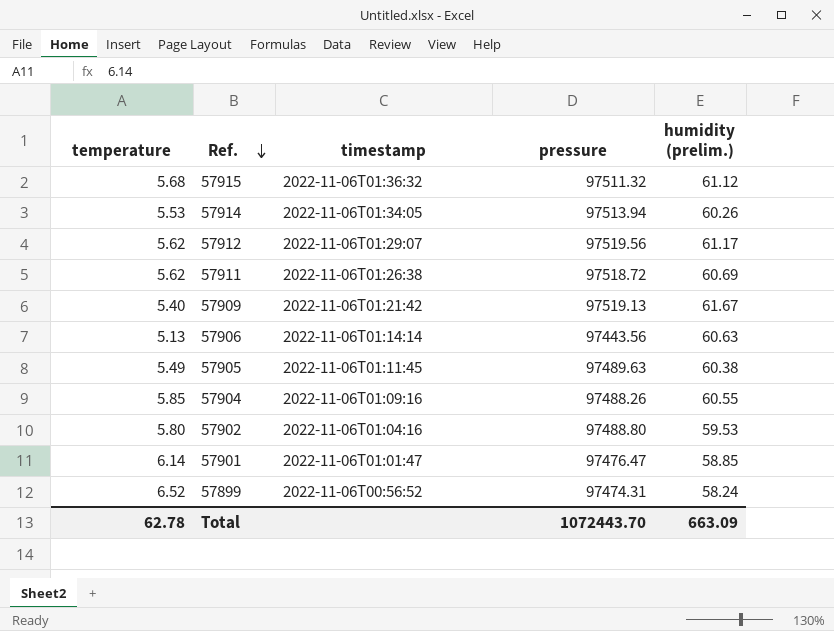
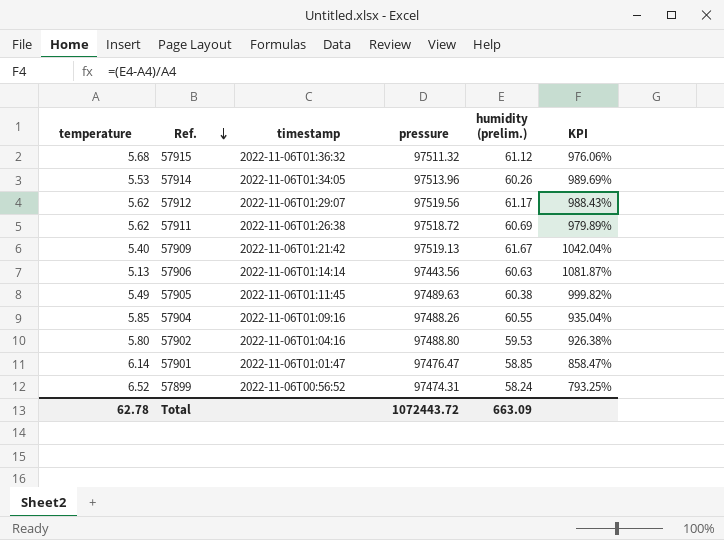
column KPI | formula: none -> ([humidity (prelim.)] - [temperature]) / [temperature]
57914 | pressure: 97513.94 -> 97513.96
Total | pressure: 1072443.70 -> 1072443.72

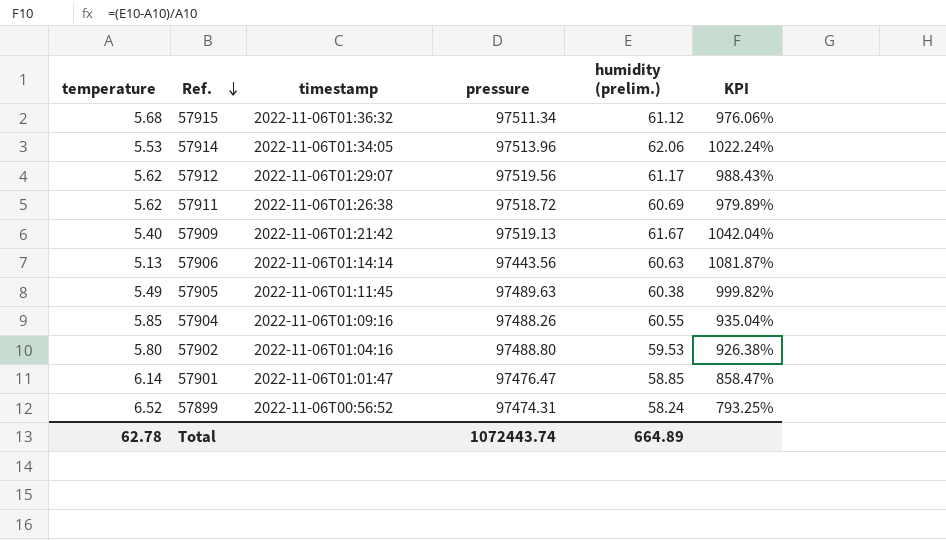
57915 | pressure: 97511.32 -> 97511.34
57914 | humidity (prelim.): 60.26 -> 62.06
57914 | KPI: 989.69% -> 1022.24%
Total | pressure: 1072443.72 -> 1072443.74
Total | humidity (prelim.): 663.09 -> 664.89

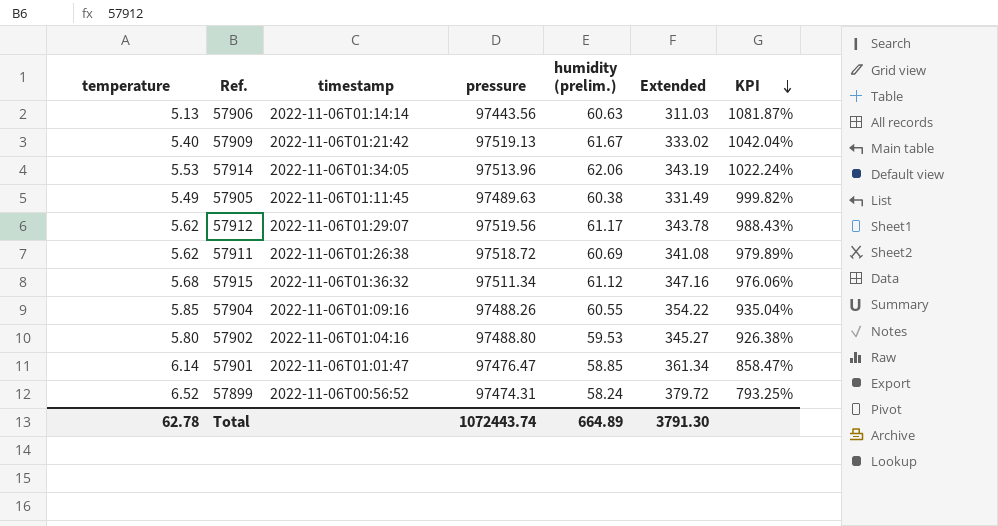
row order: Ref. descending -> KPI descending
column Extended | formula: none -> [temperature] * [humidity (prelim.)]

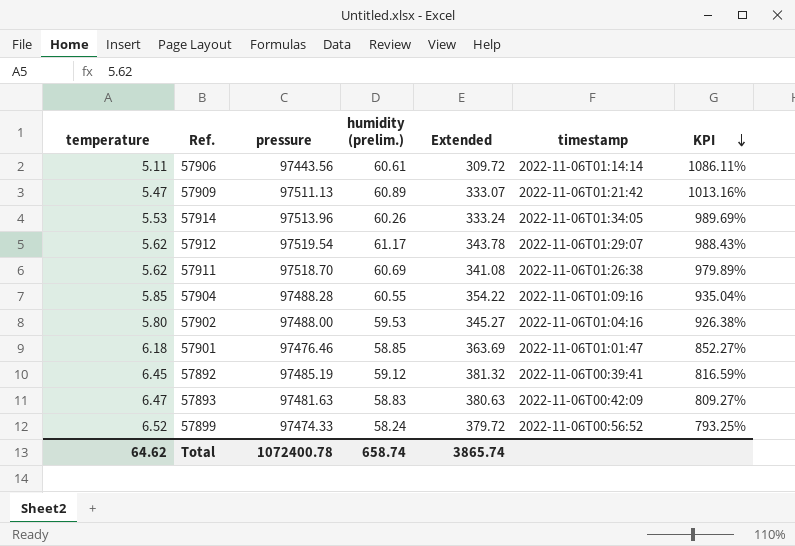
column timestamp | position: 3 -> 6
row 57905: 5.49 | 2022-11-06T01:11:45 | 97489.63 | 60.38 | 331.49 | 999.82% -> none
row 57915: 5.68 | 2022-11-06T01:36:32 | 97511.34 | 61.12 | 347.16 | 976.06% -> none
57906 | temperature: 5.13 -> 5.11
57906 | humidity (prelim.): 60.63 -> 60.61
57906 | Extended: 311.03 -> 309.72
57906 | KPI: 1081.87% -> 1086.11%
57909 | temperature: 5.40 -> 5.47
57909 | pressure: 97519.13 -> 97511.13
57909 | humidity (prelim.): 61.67 -> 60.89
57909 | Extended: 333.02 -> 333.07
57909 | KPI: 1042.04% -> 1013.16%
57914 | humidity (prelim.): 62.06 -> 60.26
57914 | Extended: 343.19 -> 333.24
57914 | KPI: 1022.24% -> 989.69%
57912 | pressure: 97519.56 -> 97519.54
57911 | pressure: 97518.72 -> 97518.70
57904 | pressure: 97488.26 -> 97488.28
57902 | pressure: 97488.80 -> 97488.00
57901 | temperature: 6.14 -> 6.18
57901 | pressure: 97476.47 -> 97476.46
57901 | Extended: 361.34 -> 363.69
57901 | KPI: 858.47% -> 852.27%
row 57892: none -> 6.45 | 97485.19 | 59.12 | 381.32 | 2022-11-06T00:39:41 | 816.59%
row 57893: none -> 6.47 | 97481.63 | 58.83 | 380.63 | 2022-11-06T00:42:09 | 809.27%
57899 | pressure: 97474.31 -> 97474.33
Total | temperature: 62.78 -> 64.62
Total | pressure: 1072443.74 -> 1072400.78
Total | humidity (prelim.): 664.89 -> 658.74
Total | Extended: 3791.30 -> 3865.74

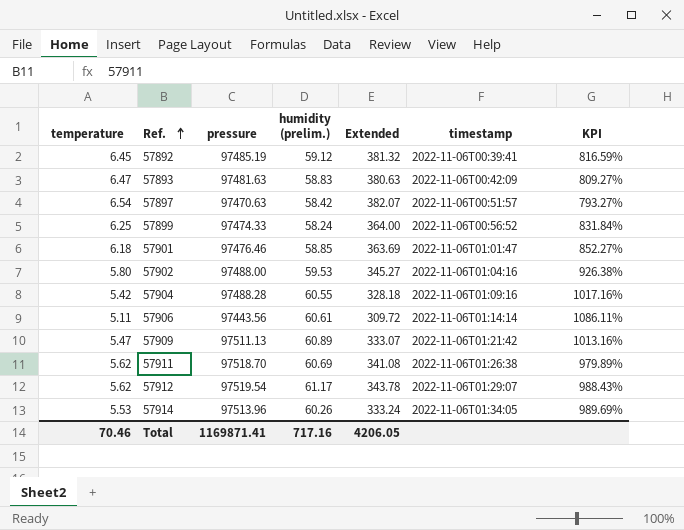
row order: KPI descending -> Ref. ascending
row 57897: none -> 6.54 | 97470.63 | 58.42 | 382.07 | 2022-11-06T00:51:57 | 793.27%
57899 | temperature: 6.52 -> 6.25
57899 | Extended: 379.72 -> 364.00
57899 | KPI: 793.25% -> 831.84%
57904 | temperature: 5.85 -> 5.42
57904 | Extended: 354.22 -> 328.18
57904 | KPI: 935.04% -> 1017.16%
Total | temperature: 64.62 -> 70.46
Total | pressure: 1072400.78 -> 1169871.41
Total | humidity (prelim.): 658.74 -> 717.16
Total | Extended: 3865.74 -> 4206.05

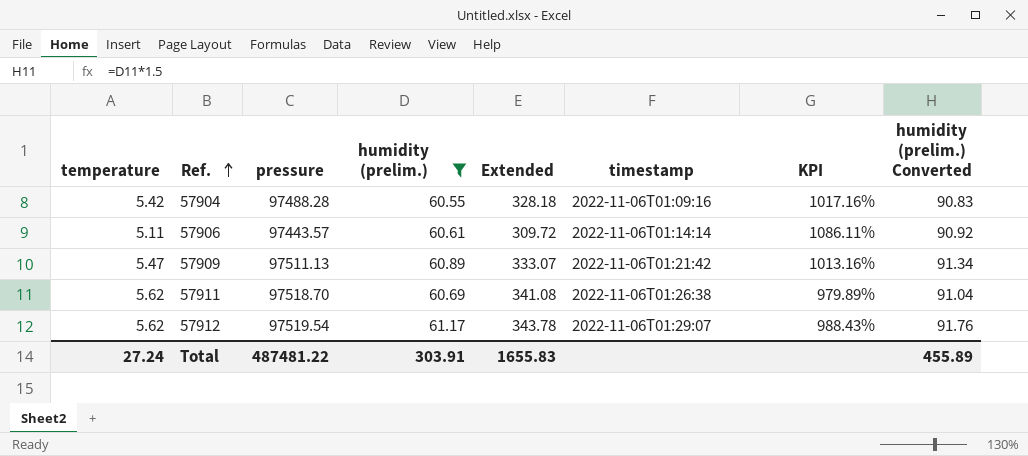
filter: none -> humidity (prelim.) >= 60.55
column humidity (prelim.) Converted | formula: none -> [humidity (prelim.)] * 1.5
57906 | pressure: 97443.56 -> 97443.57
Total | temperature: 70.46 -> 27.24
Total | pressure: 1169871.41 -> 487481.22
Total | humidity (prelim.): 717.16 -> 303.91
Total | Extended: 4206.05 -> 1655.83

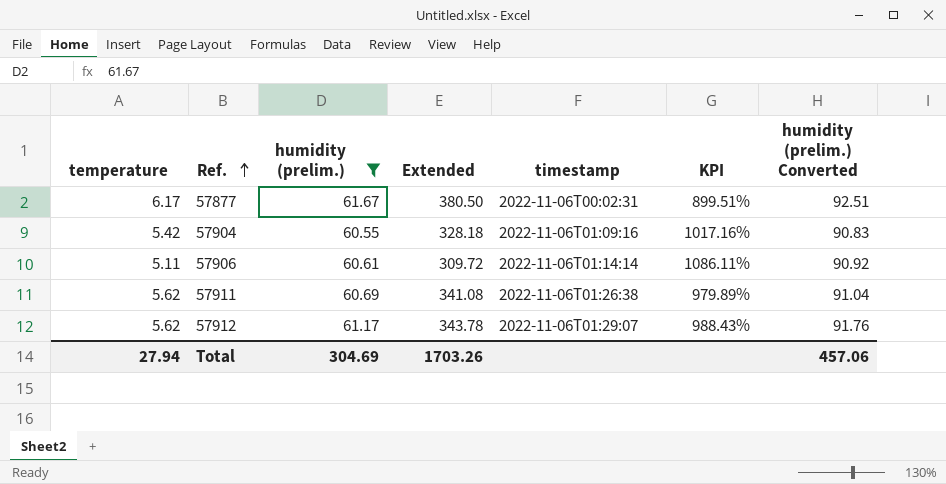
column pressure | position: 3 -> none
row 57909: 5.47 | 97511.13 | 60.89 | 333.07 | 2022-11-06T01:21:42 | 1013.16% | 91.34 -> none
row 57877: none -> 6.17 | 61.67 | 380.50 | 2022-11-06T00:02:31 | 899.51% | 92.51
Total | temperature: 27.24 -> 27.94
Total | humidity (prelim.): 303.91 -> 304.69
Total | Extended: 1655.83 -> 1703.26
Total | humidity (prelim.) Converted: 455.89 -> 457.06

